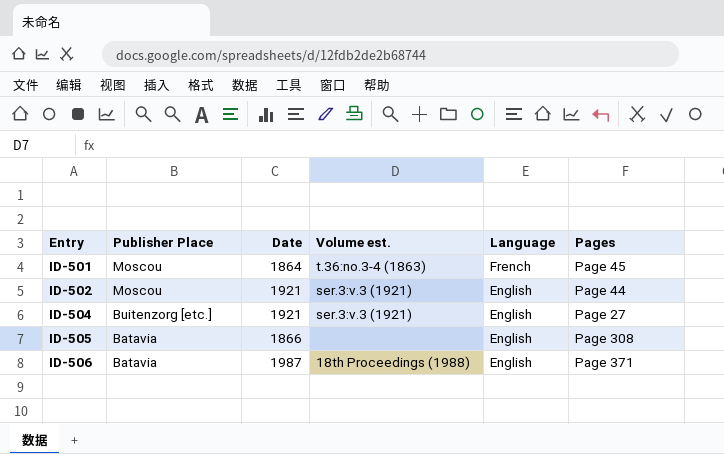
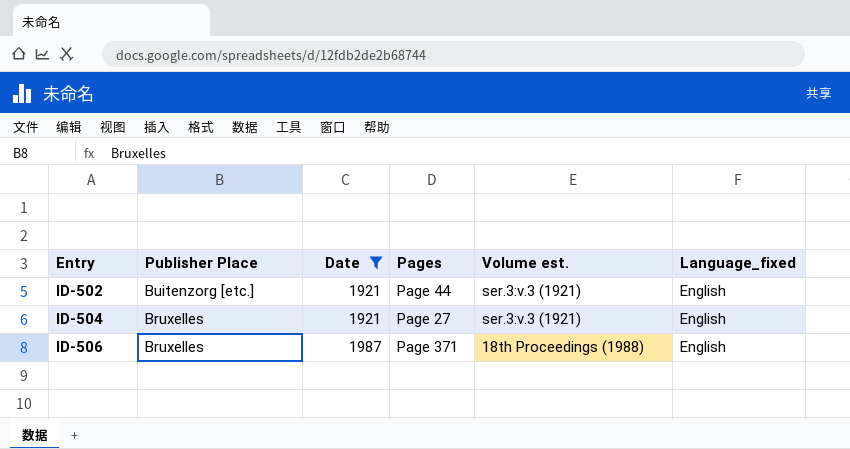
filter: none -> Date >= 1921
column Pages | position: 6 -> 4
column name: Language -> Language_fixed
ID-502 | Publisher Place: Moscou -> Buitenzorg [etc.]
ID-504 | Publisher Place: Buitenzorg [etc.] -> Bruxelles
ID-506 | Publisher Place: Batavia -> Bruxelles

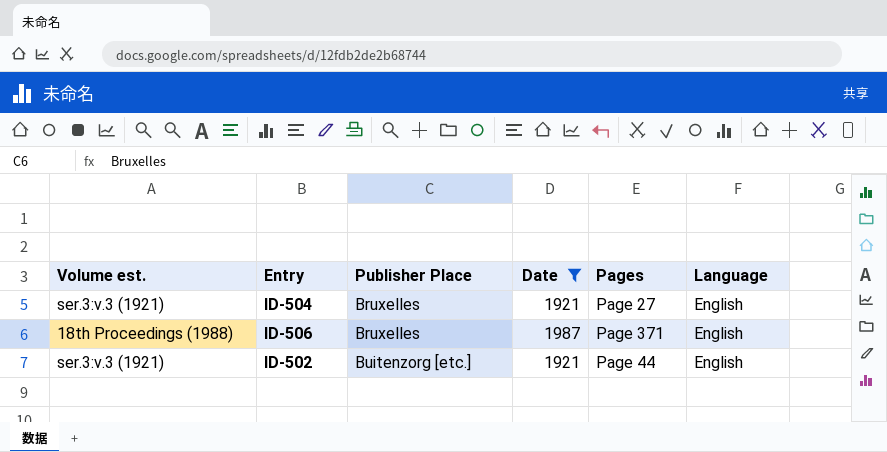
row order: Entry ascending -> Publisher Place ascending
column Volume est. | position: 5 -> 1
column name: Language_fixed -> Language

